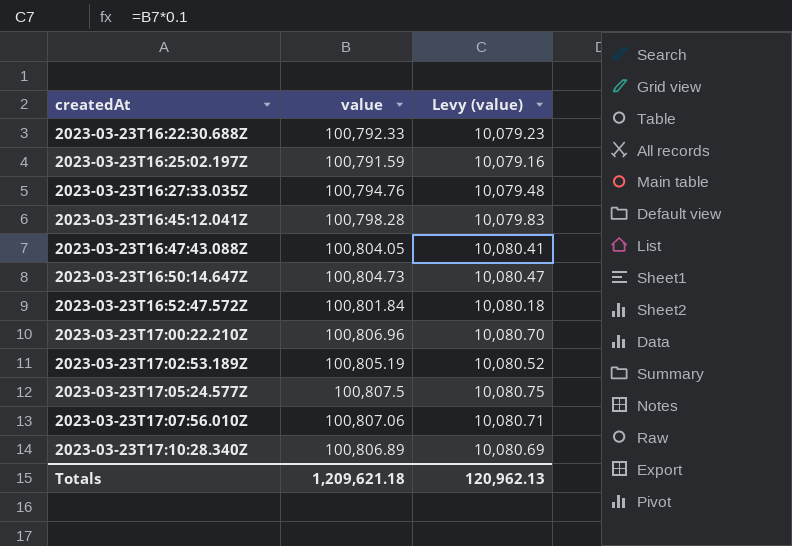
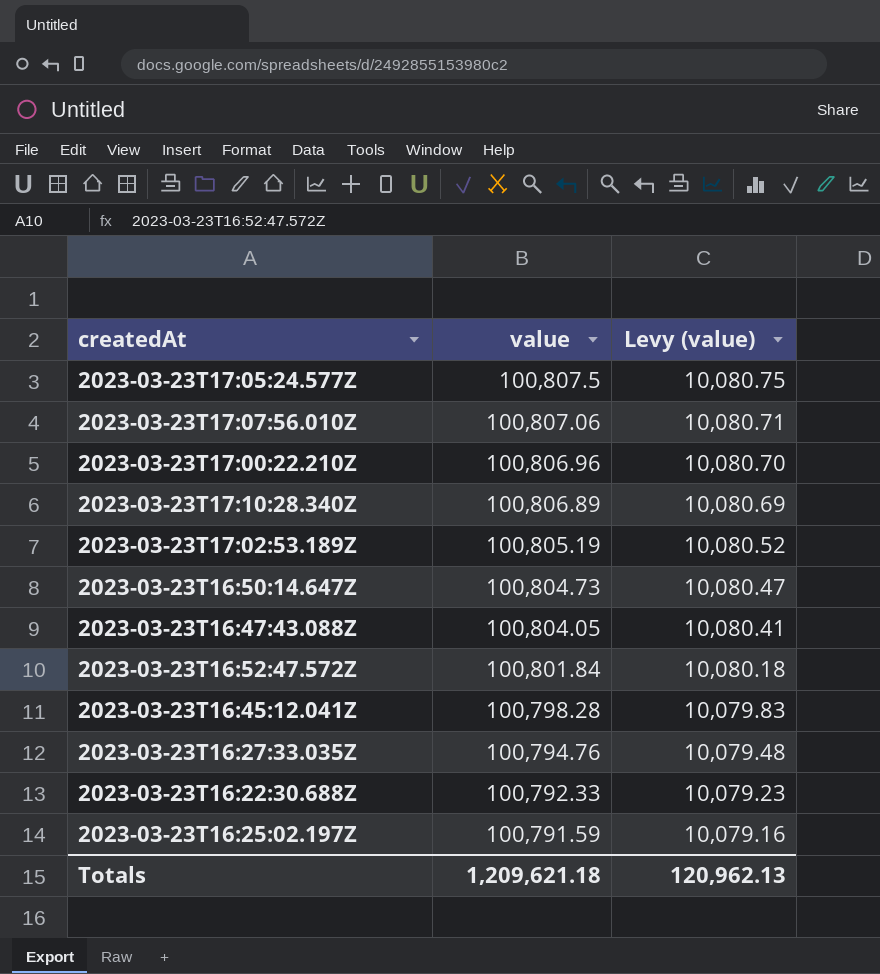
row order: createdAt ascending -> value descending

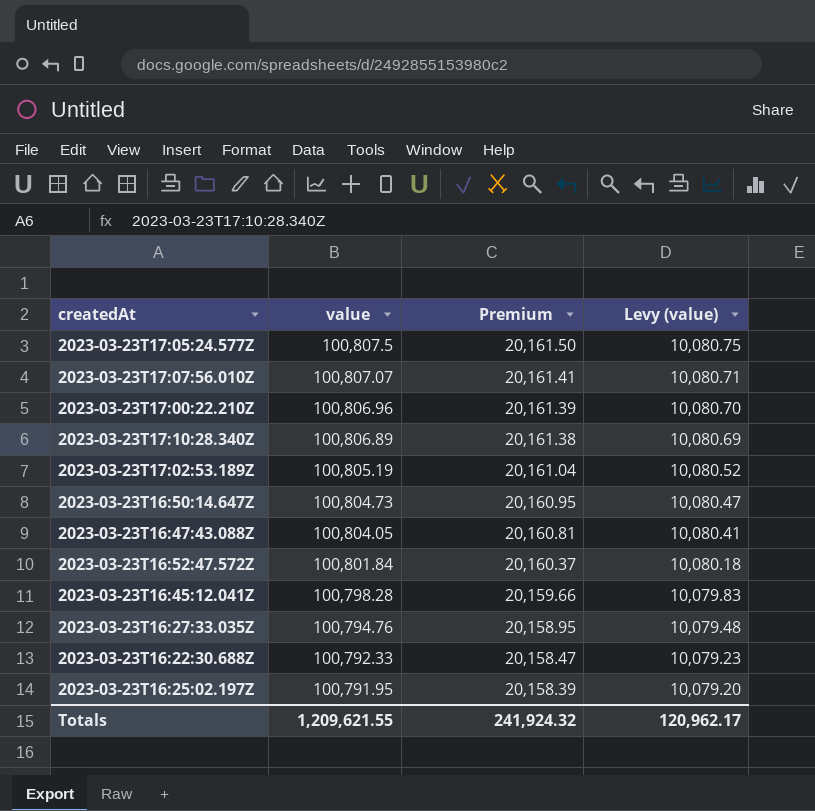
column Premium | formula: none -> [value] * 0.2
2023-03-23T17:07:56.010Z | value: 100,807.06 -> 100,807.07
2023-03-23T16:25:02.197Z | value: 100,791.59 -> 100,791.95
2023-03-23T16:25:02.197Z | Levy (value): 10,079.16 -> 10,079.20
Totals | value: 1,209,621.18 -> 1,209,621.55
Totals | Levy (value): 120,962.13 -> 120,962.17

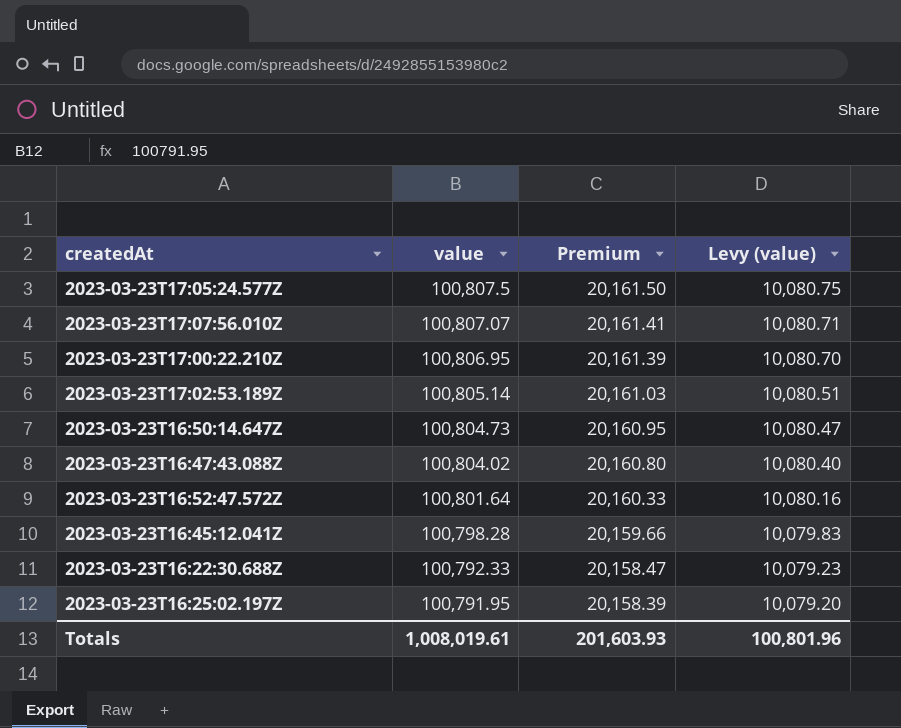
row 2023-03-23T17:10:28.340Z: 100,806.89 | 20,161.38 | 10,080.69 -> none
row 2023-03-23T16:27:33.035Z: 100,794.76 | 20,158.95 | 10,079.48 -> none
2023-03-23T17:00:22.210Z | value: 100,806.96 -> 100,806.95
2023-03-23T17:02:53.189Z | value: 100,805.19 -> 100,805.14
2023-03-23T17:02:53.189Z | Premium: 20,161.04 -> 20,161.03
2023-03-23T17:02:53.189Z | Levy (value): 10,080.52 -> 10,080.51
2023-03-23T16:47:43.088Z | value: 100,804.05 -> 100,804.02
2023-03-23T16:47:43.088Z | Premium: 20,160.81 -> 20,160.80
2023-03-23T16:47:43.088Z | Levy (value): 10,080.41 -> 10,080.40
2023-03-23T16:52:47.572Z | value: 100,801.84 -> 100,801.64
2023-03-23T16:52:47.572Z | Premium: 20,160.37 -> 20,160.33
2023-03-23T16:52:47.572Z | Levy (value): 10,080.18 -> 10,080.16
Totals | value: 1,209,621.55 -> 1,008,019.61
Totals | Premium: 241,924.32 -> 201,603.93
Totals | Levy (value): 120,962.17 -> 100,801.96

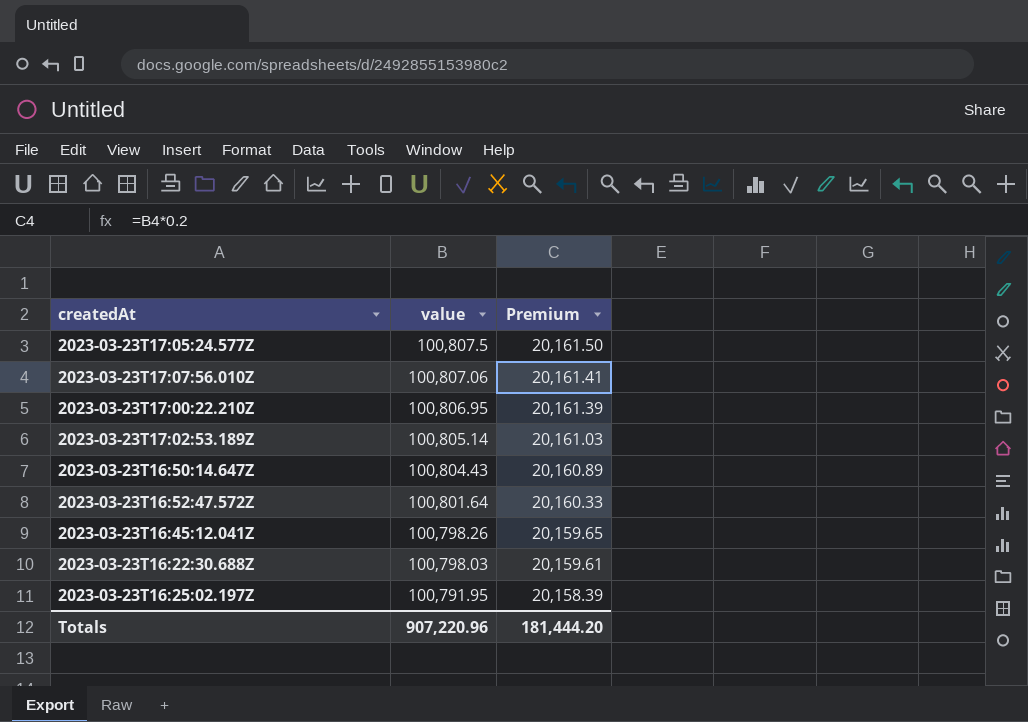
column Levy (value) | formula: [value] * 0.1 -> none
row 2023-03-23T16:47:43.088Z: 100,804.02 | 20,160.80 | 10,080.40 -> none
2023-03-23T17:07:56.010Z | value: 100,807.07 -> 100,807.06
2023-03-23T16:50:14.647Z | value: 100,804.73 -> 100,804.43
2023-03-23T16:50:14.647Z | Premium: 20,160.95 -> 20,160.89
2023-03-23T16:45:12.041Z | value: 100,798.28 -> 100,798.26
2023-03-23T16:45:12.041Z | Premium: 20,159.66 -> 20,159.65
2023-03-23T16:22:30.688Z | value: 100,792.33 -> 100,798.03
2023-03-23T16:22:30.688Z | Premium: 20,158.47 -> 20,159.61
Totals | value: 1,008,019.61 -> 907,220.96
Totals | Premium: 201,603.93 -> 181,444.20

